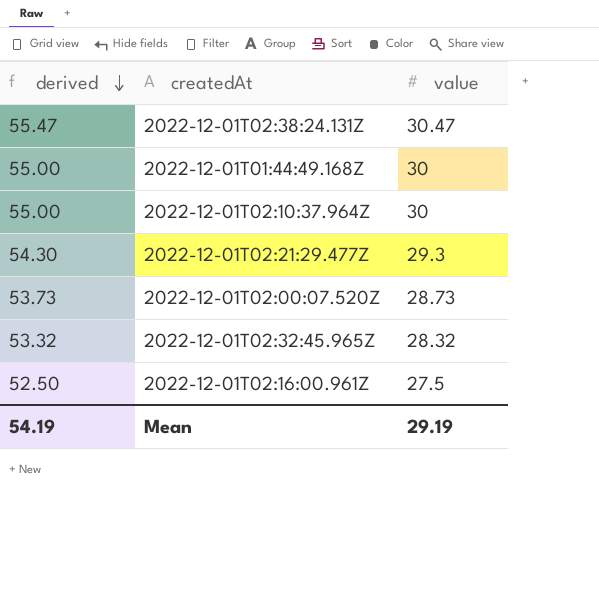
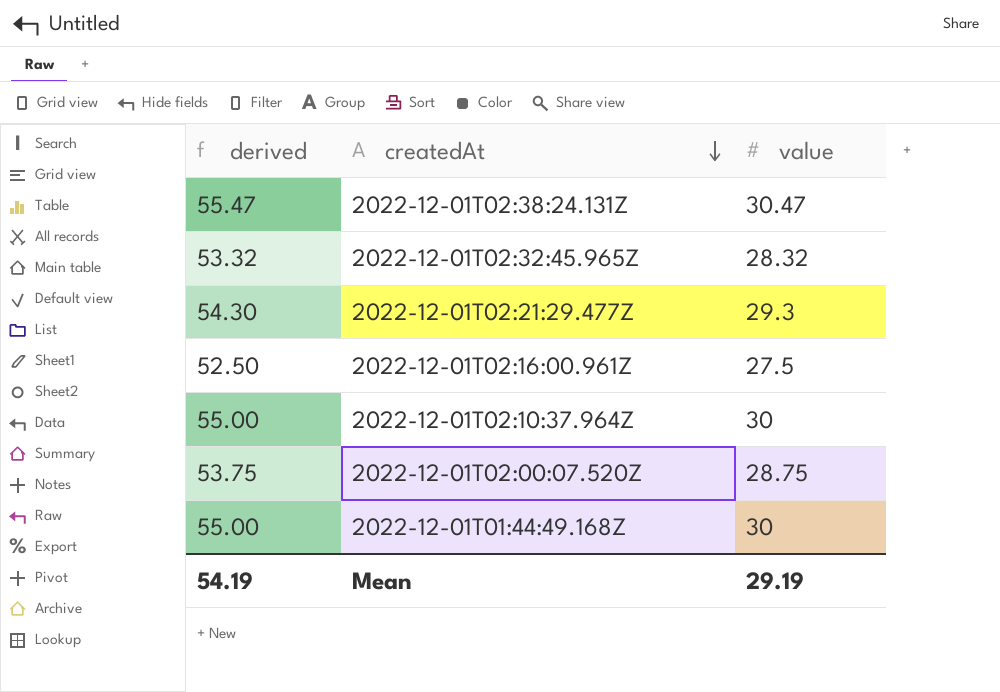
row order: derived descending -> createdAt descending
2022-12-01T02:00:07.520Z | derived: 53.73 -> 53.75
2022-12-01T02:00:07.520Z | value: 28.73 -> 28.75

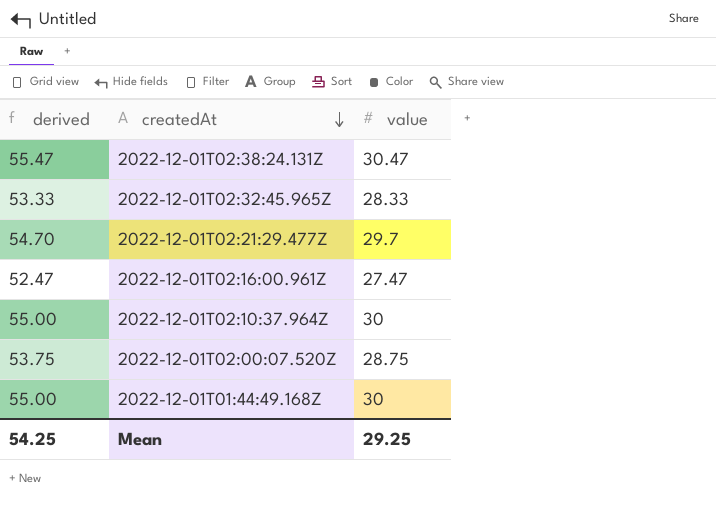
2022-12-01T02:32:45.965Z | derived: 53.32 -> 53.33
2022-12-01T02:32:45.965Z | value: 28.32 -> 28.33
2022-12-01T02:21:29.477Z | derived: 54.30 -> 54.70
2022-12-01T02:21:29.477Z | value: 29.3 -> 29.7
2022-12-01T02:16:00.961Z | derived: 52.50 -> 52.47
2022-12-01T02:16:00.961Z | value: 27.5 -> 27.47
Mean | derived: 54.19 -> 54.25
Mean | value: 29.19 -> 29.25

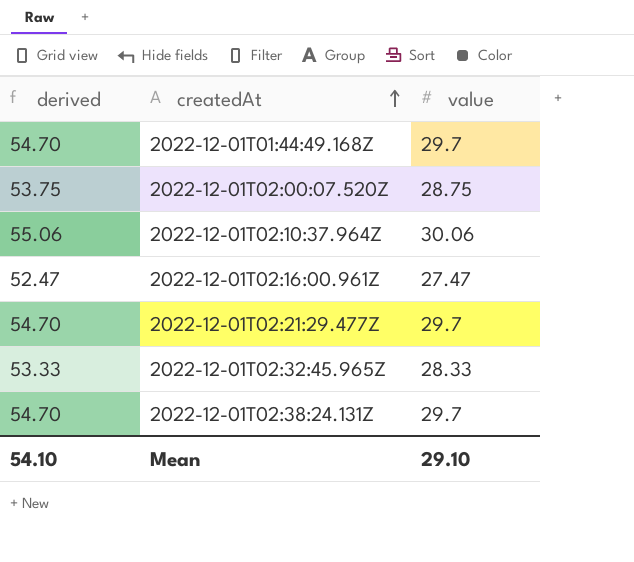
row order: createdAt descending -> createdAt ascending
2022-12-01T01:44:49.168Z | derived: 55.00 -> 54.70
2022-12-01T01:44:49.168Z | value: 30 -> 29.7
2022-12-01T02:10:37.964Z | derived: 55.00 -> 55.06
2022-12-01T02:10:37.964Z | value: 30 -> 30.06
2022-12-01T02:38:24.131Z | derived: 55.47 -> 54.70
2022-12-01T02:38:24.131Z | value: 30.47 -> 29.7
Mean | derived: 54.25 -> 54.10
Mean | value: 29.25 -> 29.10

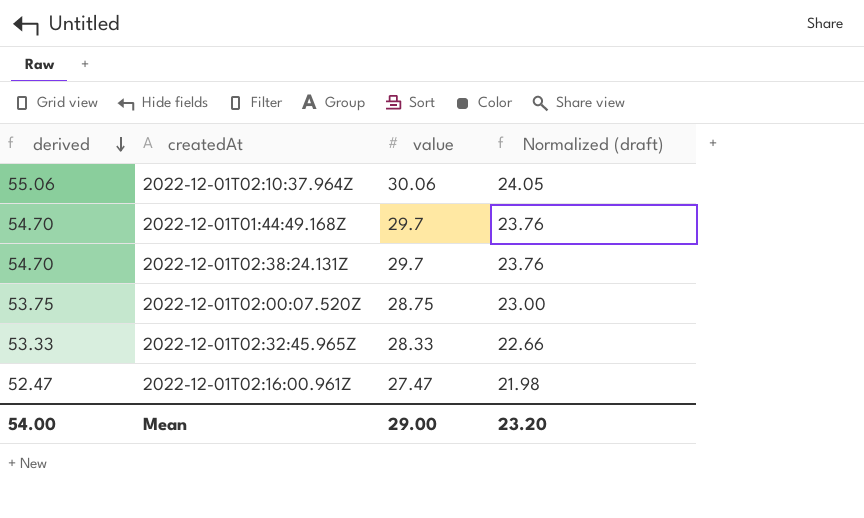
row order: createdAt ascending -> derived descending
column Normalized (draft) | formula: none -> [value] * 0.8
row 2022-12-01T02:21:29.477Z: 54.70 | 29.7 -> none
Mean | derived: 54.10 -> 54.00
Mean | value: 29.10 -> 29.00

